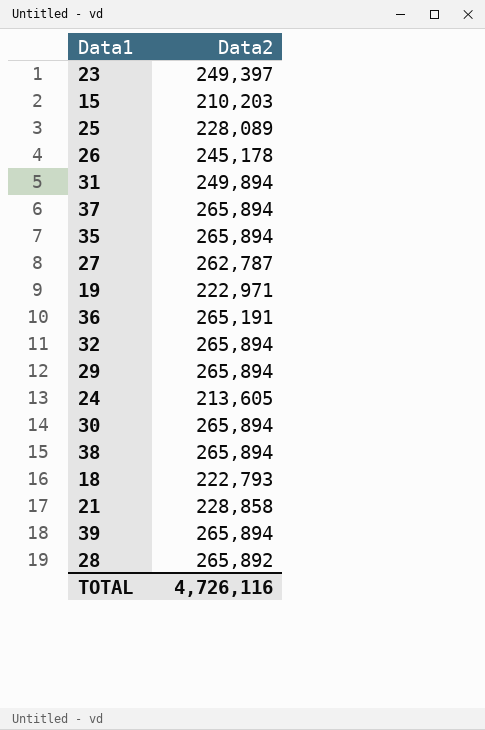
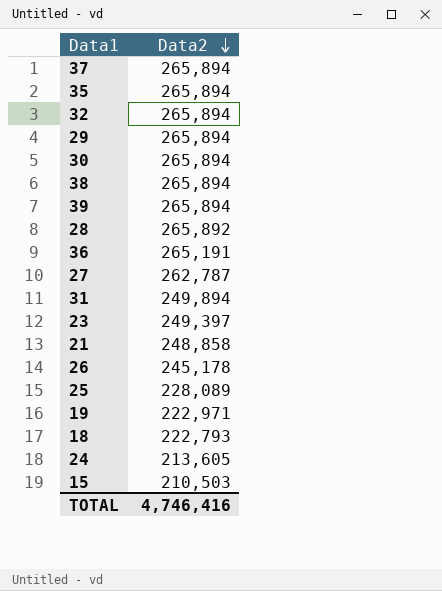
row order: none -> Data2 descending
21 | Data2: 228,858 -> 248,858
15 | Data2: 210,203 -> 210,503
TOTAL | Data2: 4,726,116 -> 4,746,416

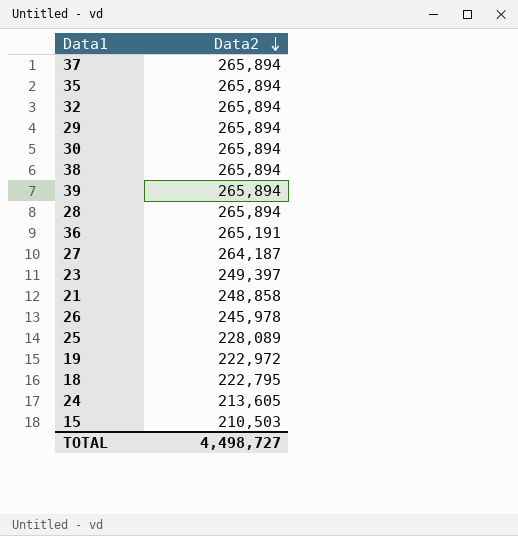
row 31: 249,894 -> none
28 | Data2: 265,892 -> 265,894
27 | Data2: 262,787 -> 264,187
26 | Data2: 245,178 -> 245,978
19 | Data2: 222,971 -> 222,972
18 | Data2: 222,793 -> 222,795
TOTAL | Data2: 4,746,416 -> 4,498,727

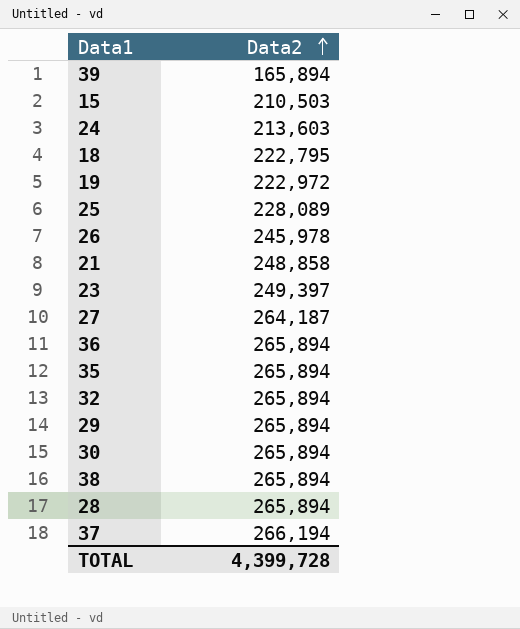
row order: Data2 descending -> Data2 ascending
39 | Data2: 265,894 -> 165,894
24 | Data2: 213,605 -> 213,603
36 | Data2: 265,191 -> 265,894
37 | Data2: 265,894 -> 266,194
TOTAL | Data2: 4,498,727 -> 4,399,728

